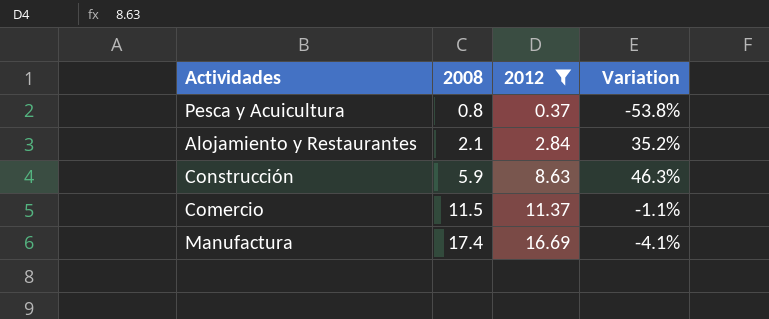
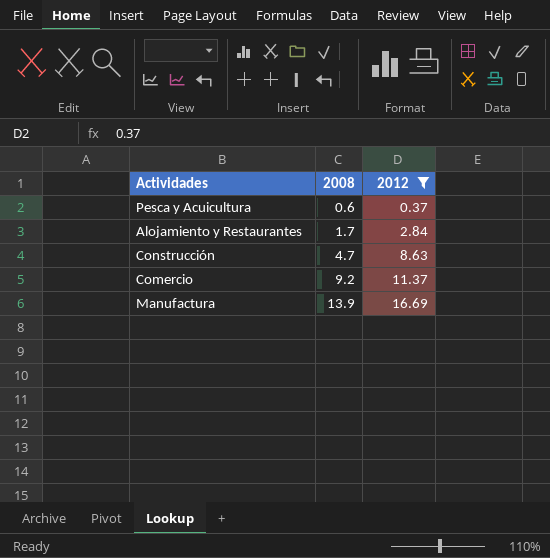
column Variation | formula: ([2012] - [2008]) / [2008] -> none
Pesca y Acuicultura | 2008: 0.8 -> 0.6
Alojamiento y Restaurantes | 2008: 2.1 -> 1.7
Construcción | 2008: 5.9 -> 4.7
Comercio | 2008: 11.5 -> 9.2
Manufactura | 2008: 17.4 -> 13.9

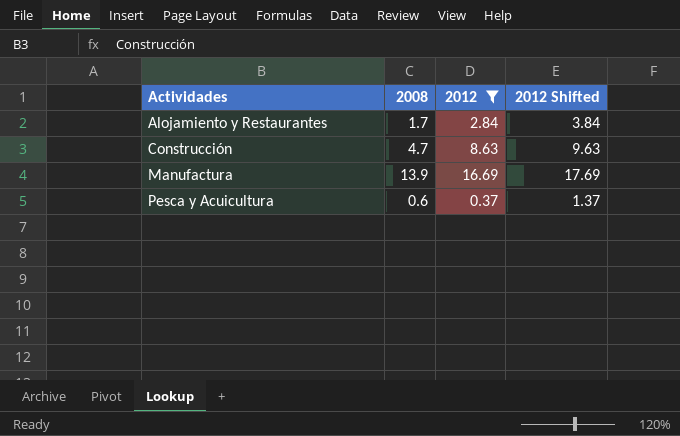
row order: 2008 ascending -> Actividades ascending
column 2012 Shifted | formula: none -> [2012] + 1
row Comercio: 9.2 | 11.37 -> none

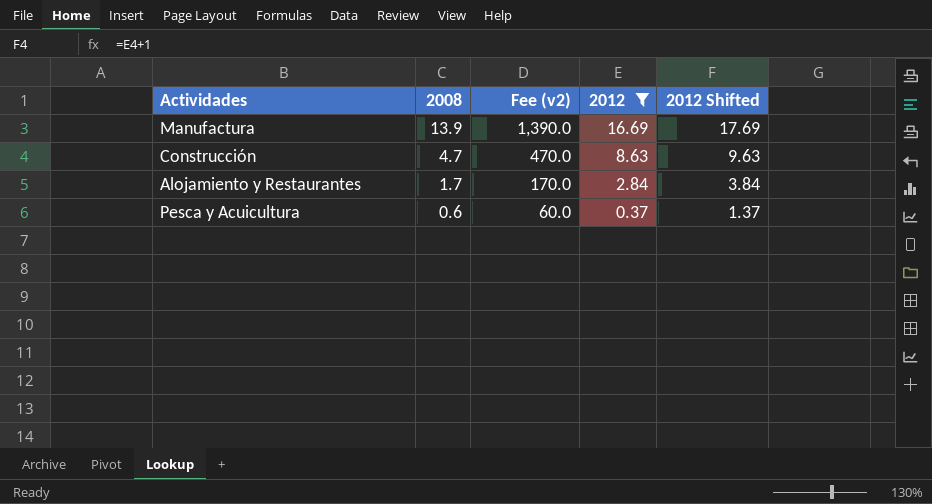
row order: Actividades ascending -> 2008 descending
column Fee (v2) | formula: none -> [2008] * 100

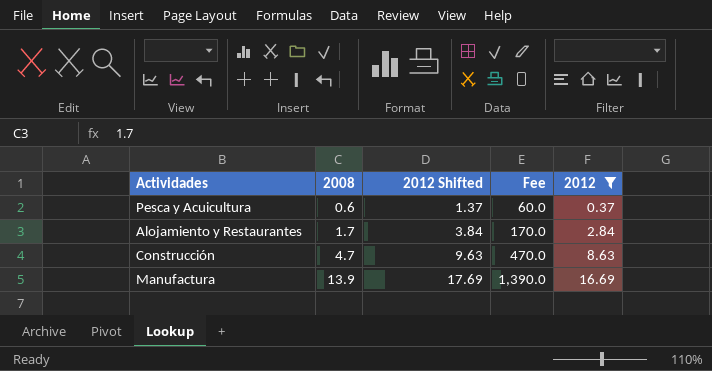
row order: 2008 descending -> 2008 ascending
column 2012 Shifted | position: 5 -> 3
column name: Fee (v2) -> Fee

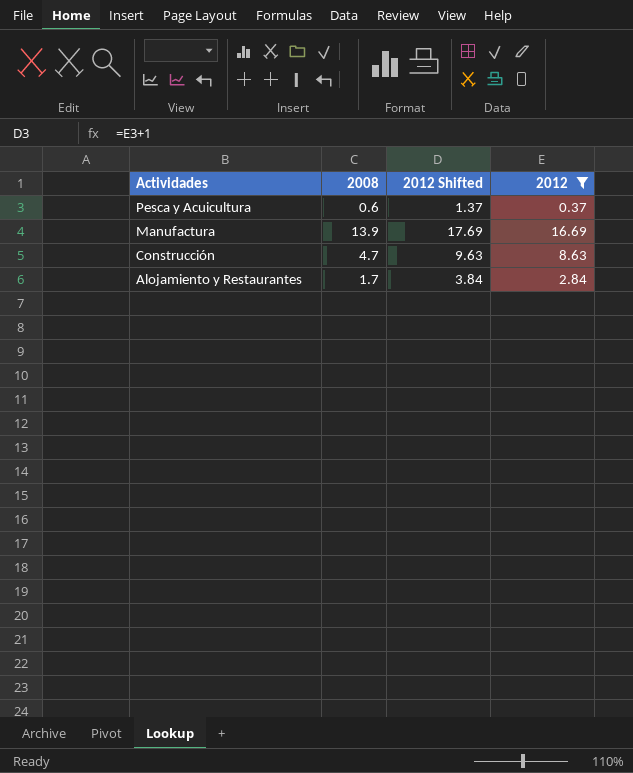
row order: 2008 ascending -> Actividades descending
column Fee | formula: [2008] * 100 -> none

